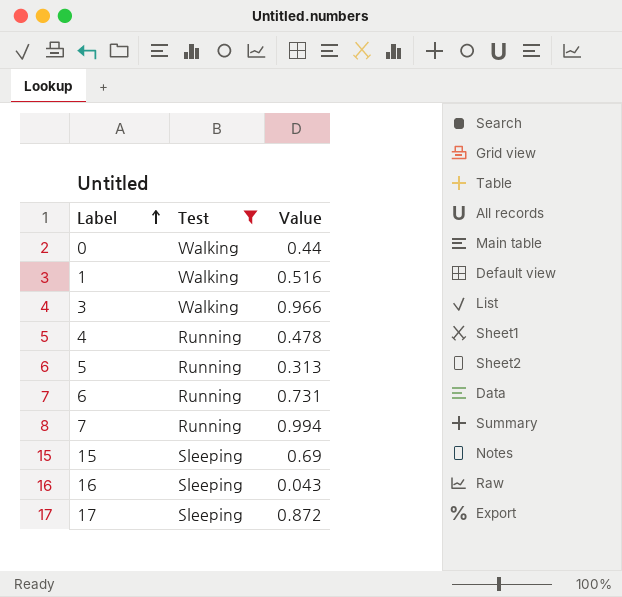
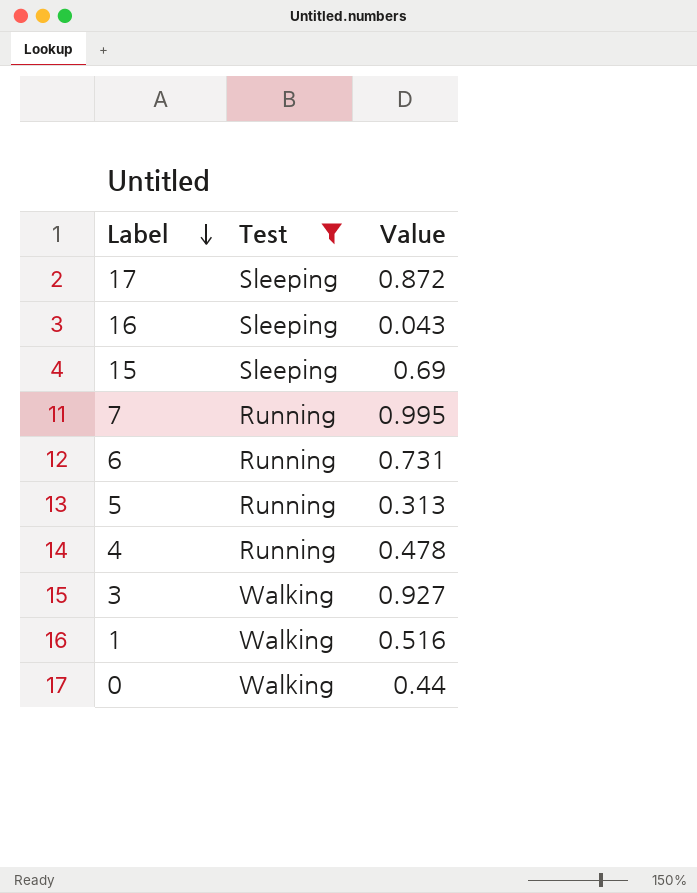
row order: Label ascending -> Label descending
7 | Value: 0.994 -> 0.995
3 | Value: 0.966 -> 0.927

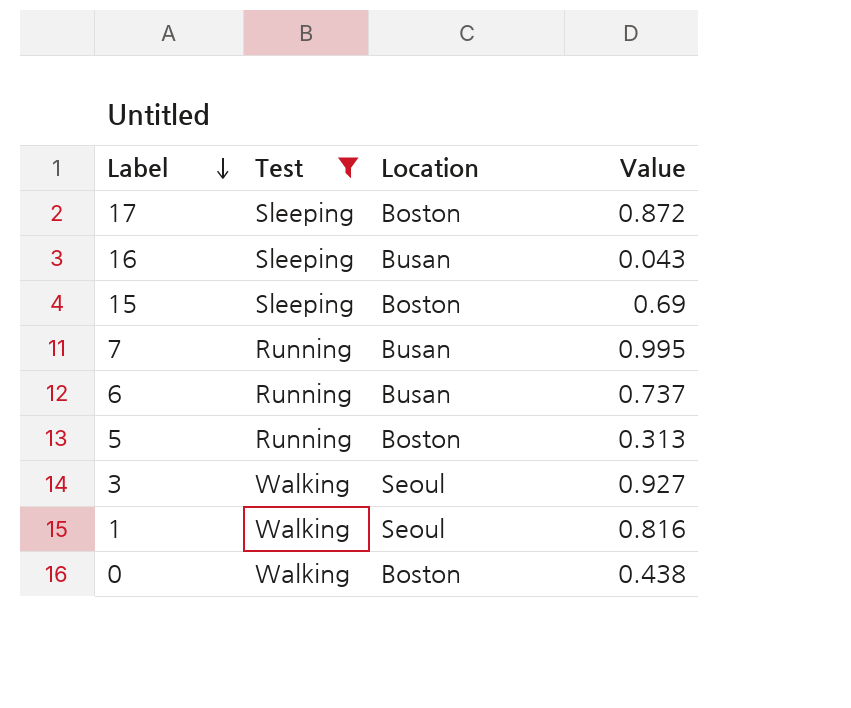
column Location | position: none -> 3
row 4: Running | 0.478 -> none
6 | Value: 0.731 -> 0.737
1 | Value: 0.516 -> 0.816
0 | Value: 0.44 -> 0.438

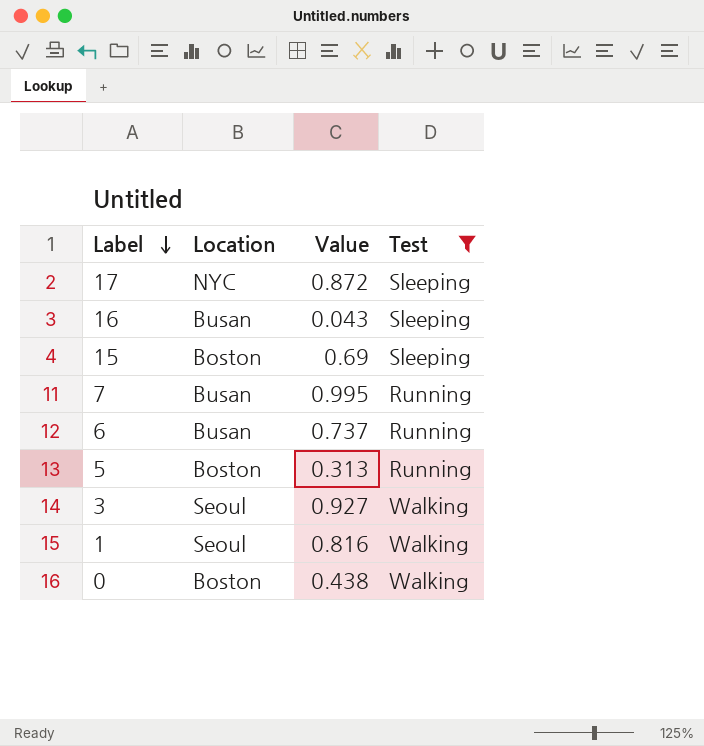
column Test | position: 2 -> 4
17 | Location: Boston -> NYC

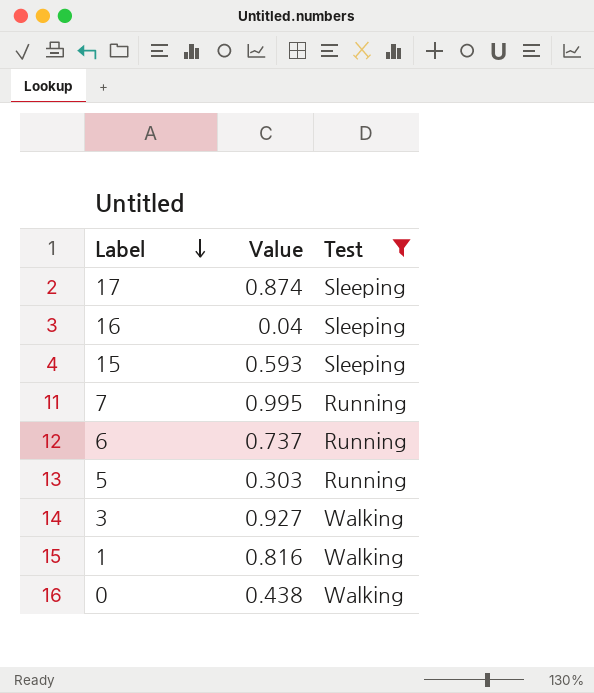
column Location | position: 2 -> none
17 | Value: 0.872 -> 0.874
16 | Value: 0.043 -> 0.04
15 | Value: 0.69 -> 0.593
5 | Value: 0.313 -> 0.303

